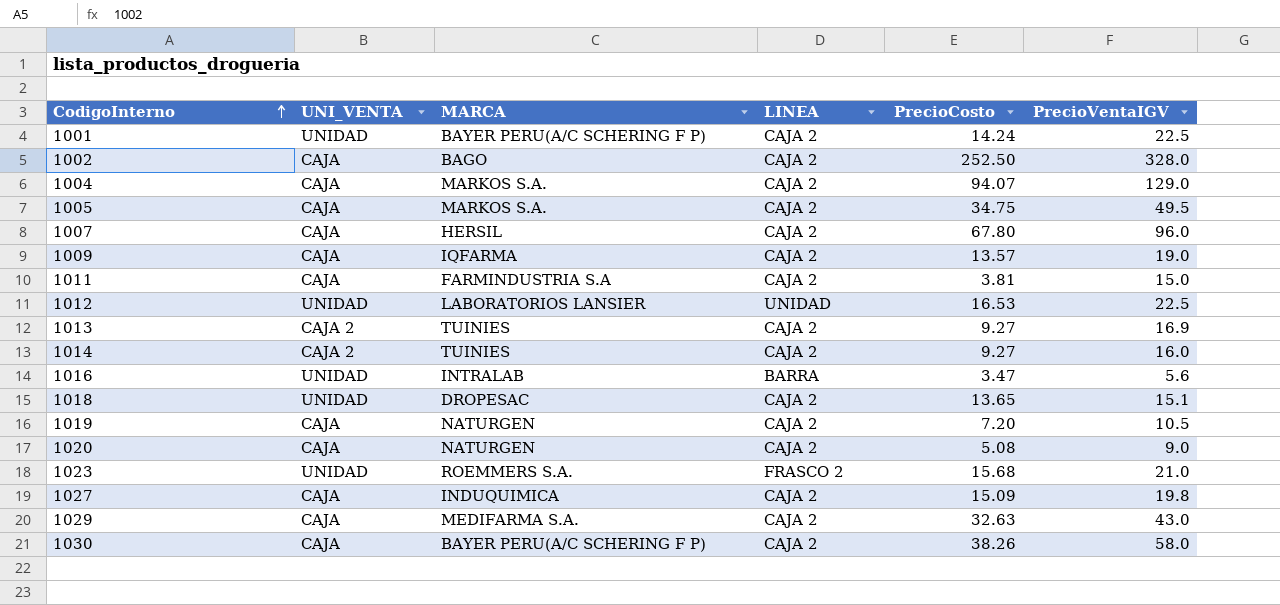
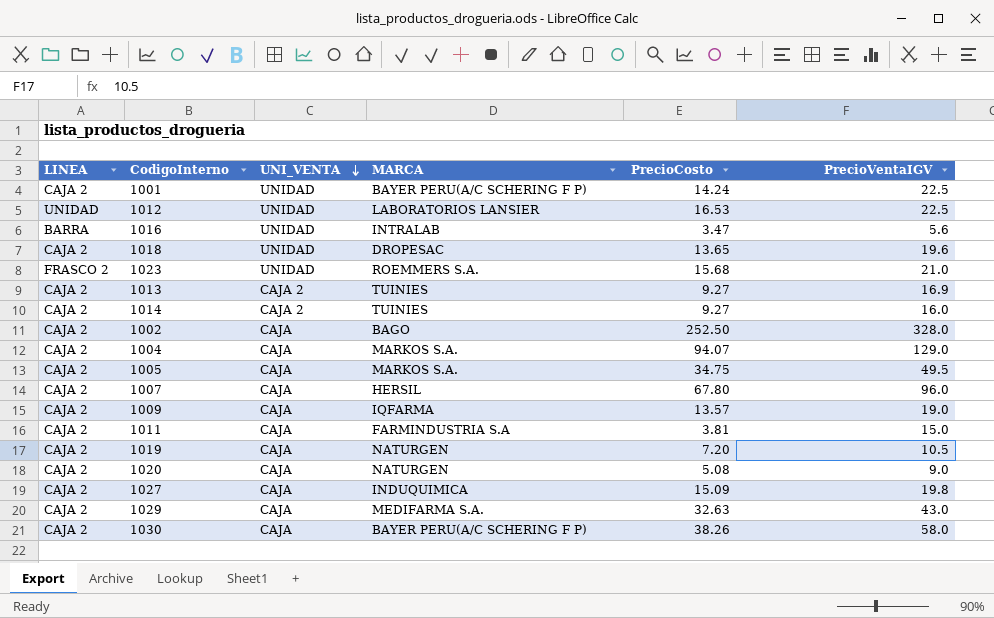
row order: CodigoInterno ascending -> UNI_VENTA descending
column LINEA | position: 4 -> 1
1018 | PrecioVentaIGV: 15.1 -> 19.6

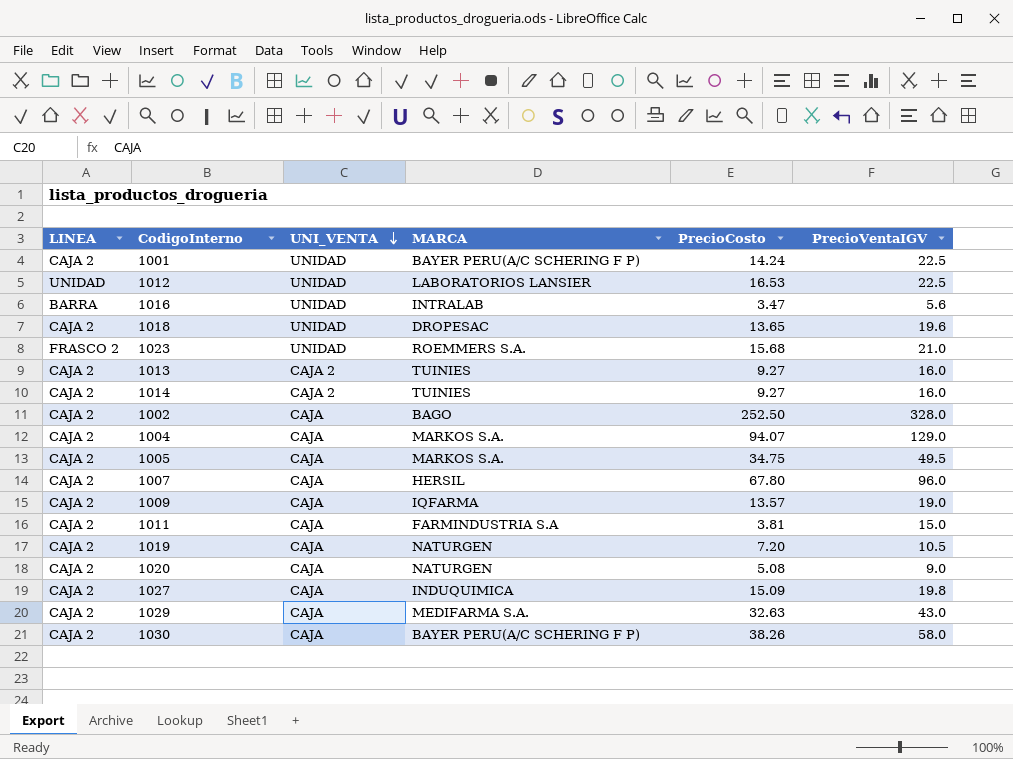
1013 | PrecioVentaIGV: 16.9 -> 16.0

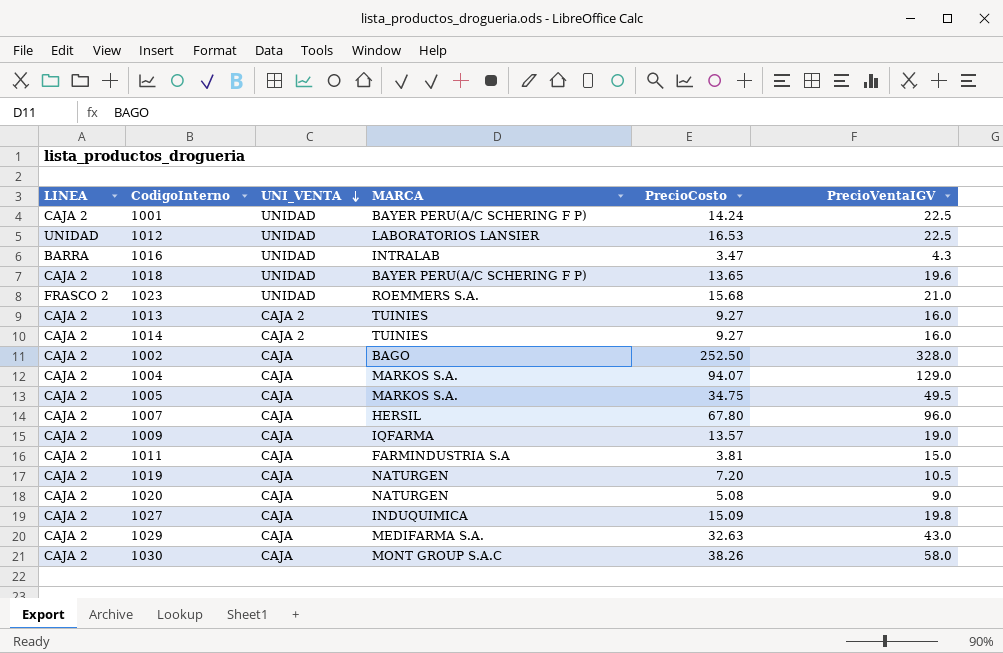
1016 | PrecioVentaIGV: 5.6 -> 4.3
1018 | MARCA: DROPESAC -> BAYER PERU(A/C SCHERING F P)
1030 | MARCA: BAYER PERU(A/C SCHERING F P) -> MONT GROUP S.A.C

